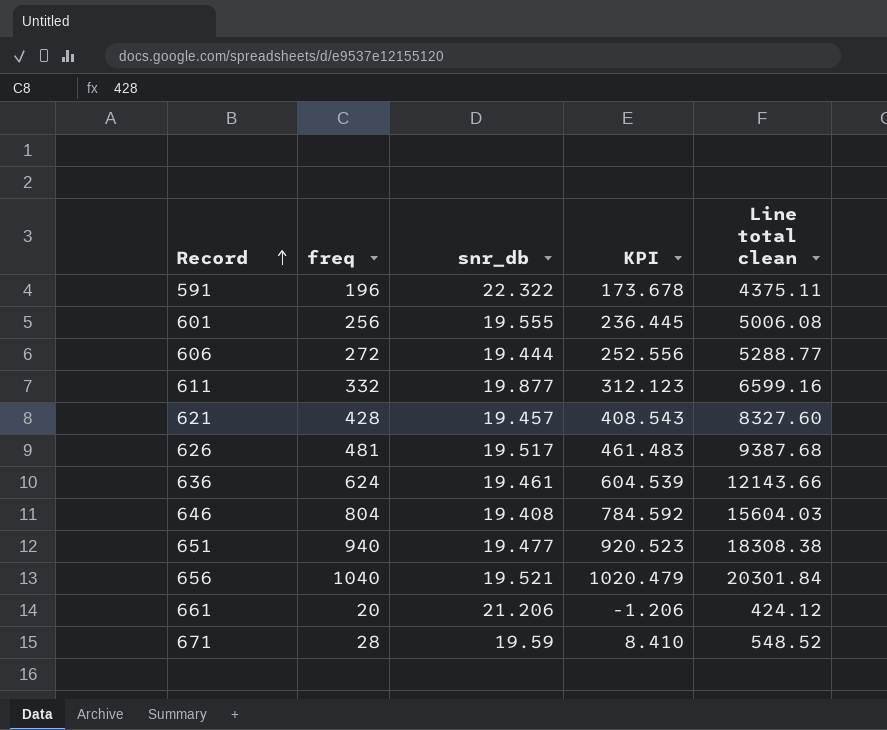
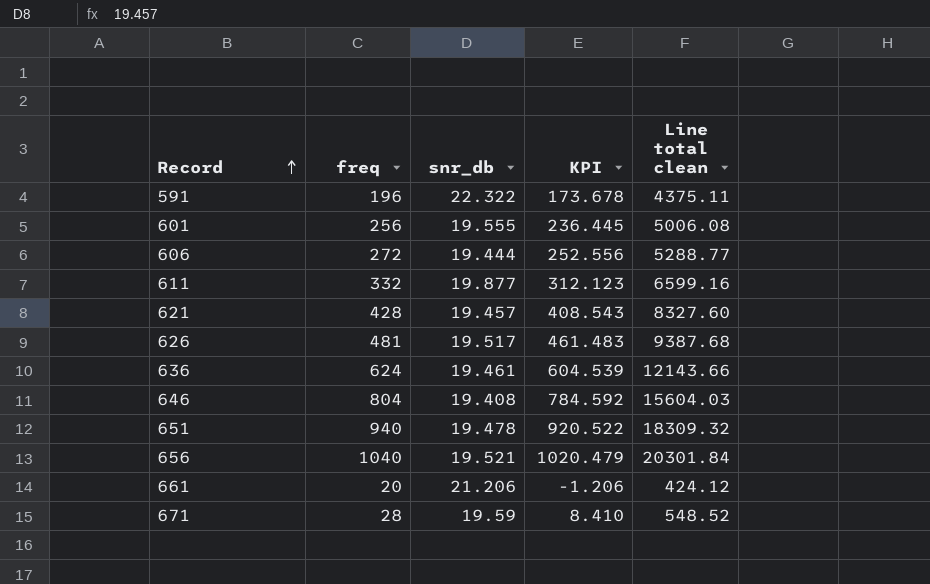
651 | snr_db: 19.477 -> 19.478
651 | KPI: 920.523 -> 920.522
651 | Line total clean: 18308.38 -> 18309.32

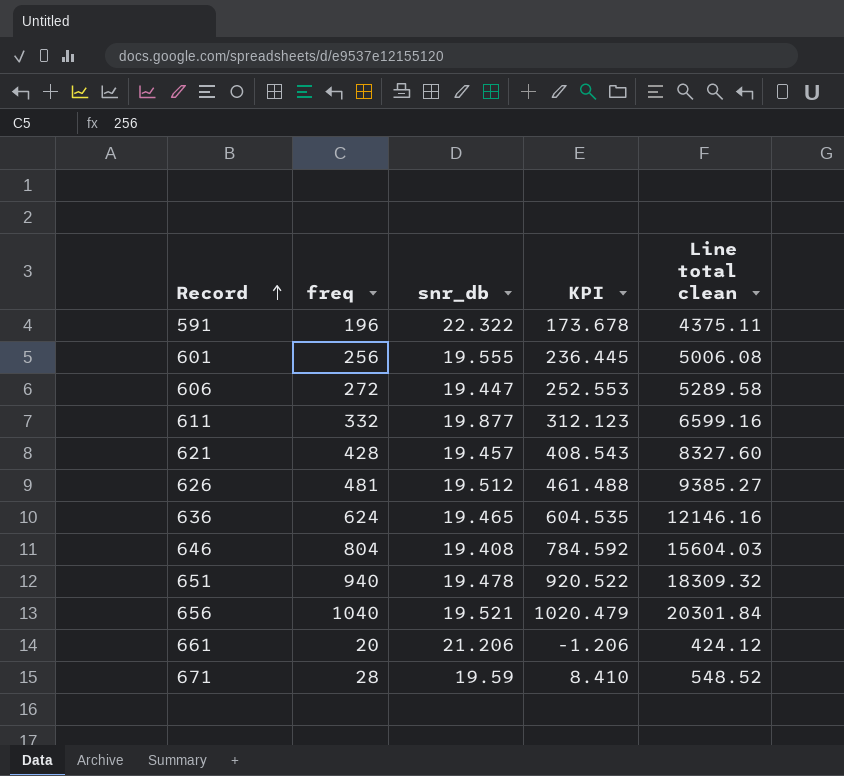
606 | snr_db: 19.444 -> 19.447
606 | KPI: 252.556 -> 252.553
606 | Line total clean: 5288.77 -> 5289.58
626 | snr_db: 19.517 -> 19.512
626 | KPI: 461.483 -> 461.488
626 | Line total clean: 9387.68 -> 9385.27
636 | snr_db: 19.461 -> 19.465
636 | KPI: 604.539 -> 604.535
636 | Line total clean: 12143.66 -> 12146.16

